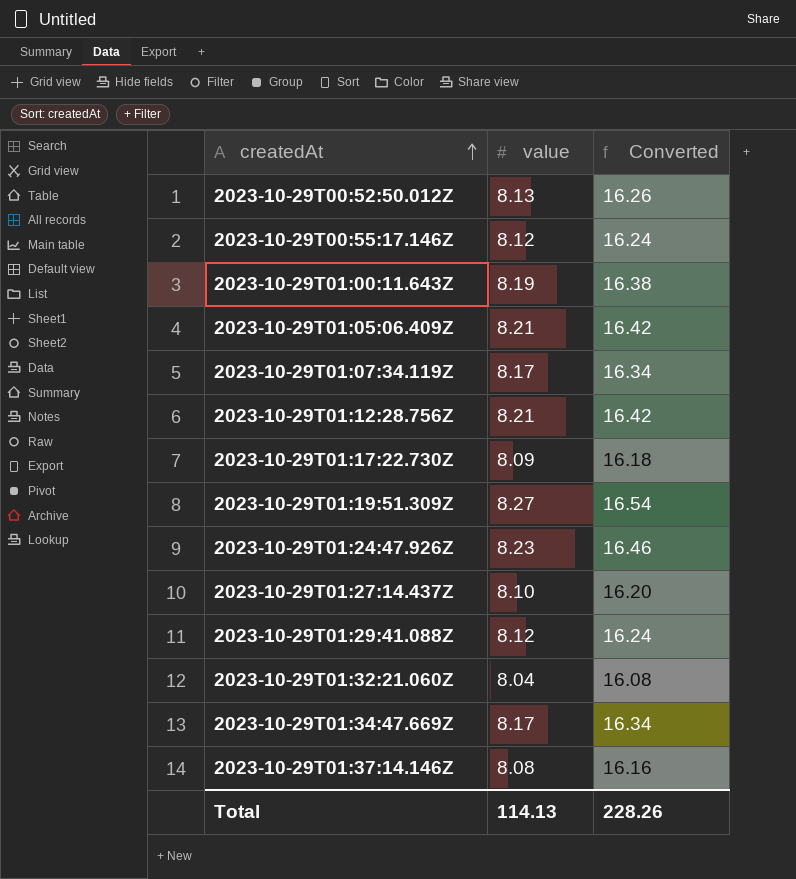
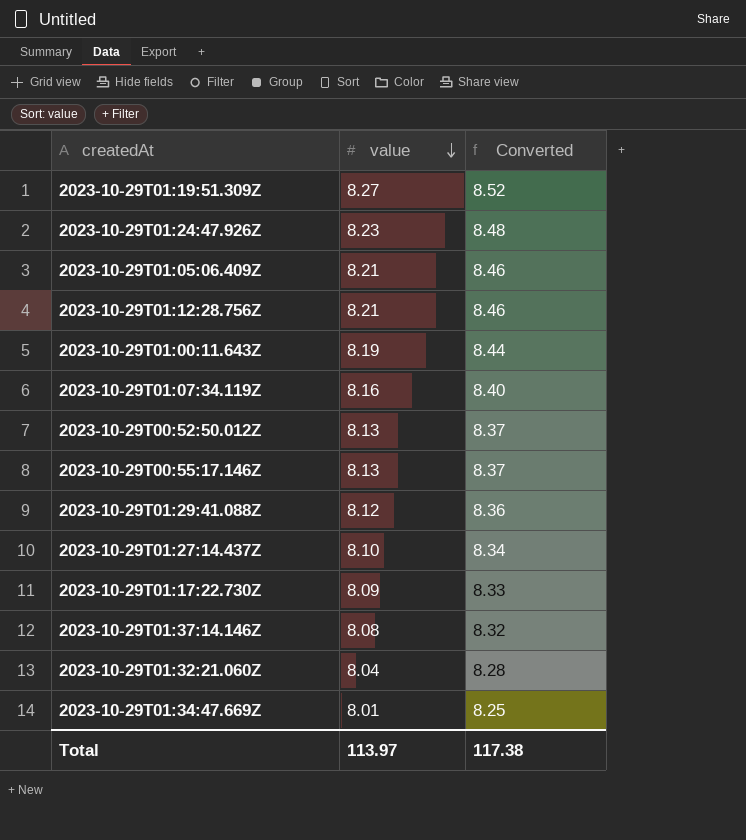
row order: createdAt ascending -> value descending
column Converted | formula: [value] * 2 -> [value] * 1.03
2023-10-29T01:07:34.119Z | value: 8.17 -> 8.16
2023-10-29T00:55:17.146Z | value: 8.12 -> 8.13
2023-10-29T01:34:47.669Z | value: 8.17 -> 8.01
Total | value: 114.13 -> 113.97
Total | Converted: 228.26 -> 117.38

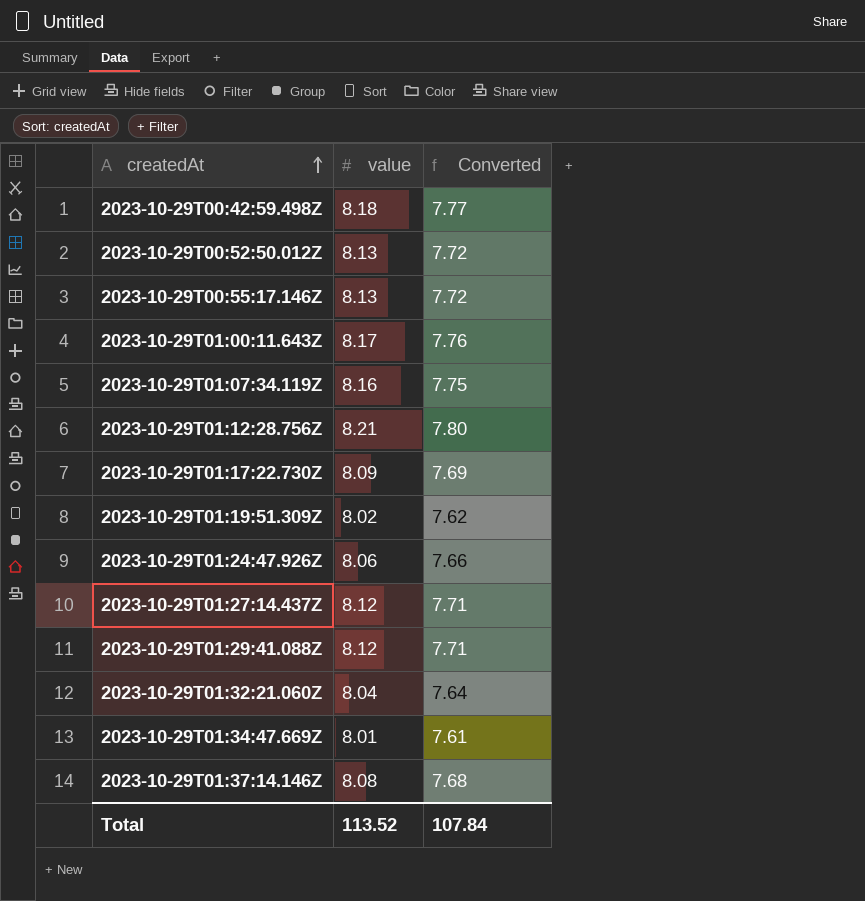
row order: value descending -> createdAt ascending
column Converted | formula: [value] * 1.03 -> [value] * 0.95
row 2023-10-29T01:05:06.409Z: 8.21 | 8.46 -> none
row 2023-10-29T00:42:59.498Z: none -> 8.18 | 7.77
2023-10-29T01:00:11.643Z | value: 8.19 -> 8.17
2023-10-29T01:19:51.309Z | value: 8.27 -> 8.02
2023-10-29T01:24:47.926Z | value: 8.23 -> 8.06
2023-10-29T01:27:14.437Z | value: 8.10 -> 8.12
Total | value: 113.97 -> 113.52
Total | Converted: 117.38 -> 107.84

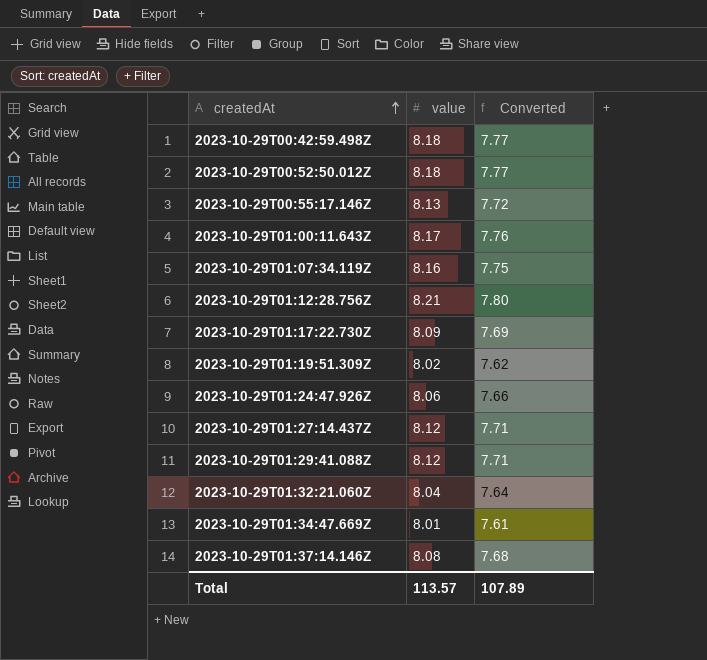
2023-10-29T00:52:50.012Z | value: 8.13 -> 8.18
2023-10-29T00:52:50.012Z | Converted: 7.72 -> 7.77
Total | value: 113.52 -> 113.57
Total | Converted: 107.84 -> 107.89

